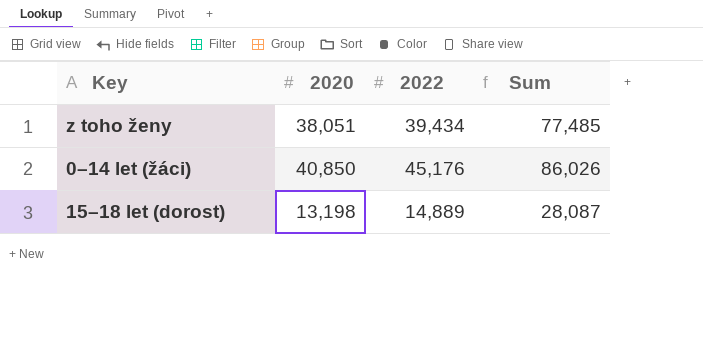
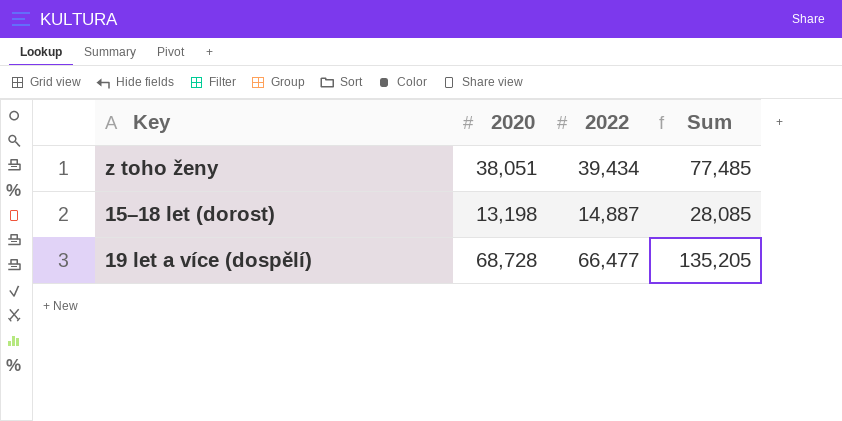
row 0–14 let (žáci): 40,850 | 45,176 | 86,026 -> none
15–18 let (dorost) | 2022: 14,889 -> 14,887
15–18 let (dorost) | Sum: 28,087 -> 28,085
row 19 let a více (dospělí): none -> 68,728 | 66,477 | 135,205

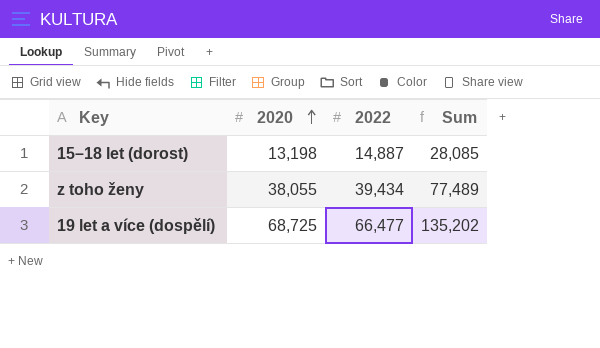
row order: none -> 2020 ascending
z toho ženy | 2020: 38,051 -> 38,055
z toho ženy | Sum: 77,485 -> 77,489
19 let a více (dospělí) | 2020: 68,728 -> 68,725
19 let a více (dospělí) | Sum: 135,205 -> 135,202

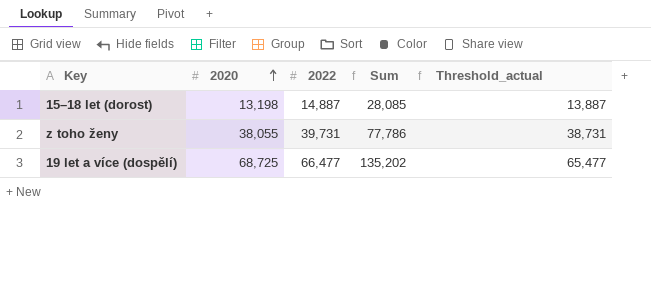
column Threshold_actual | formula: none -> [2022] - 1000
z toho ženy | 2022: 39,434 -> 39,731
z toho ženy | Sum: 77,489 -> 77,786

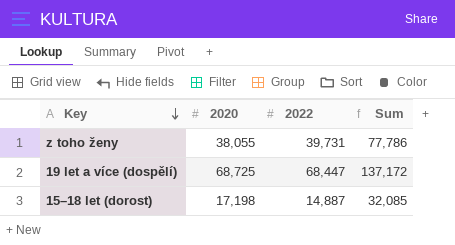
row order: 2020 ascending -> Key descending
column Threshold_actual | formula: [2022] - 1000 -> none
19 let a více (dospělí) | 2022: 66,477 -> 68,447
19 let a více (dospělí) | Sum: 135,202 -> 137,172
15–18 let (dorost) | 2020: 13,198 -> 17,198
15–18 let (dorost) | Sum: 28,085 -> 32,085

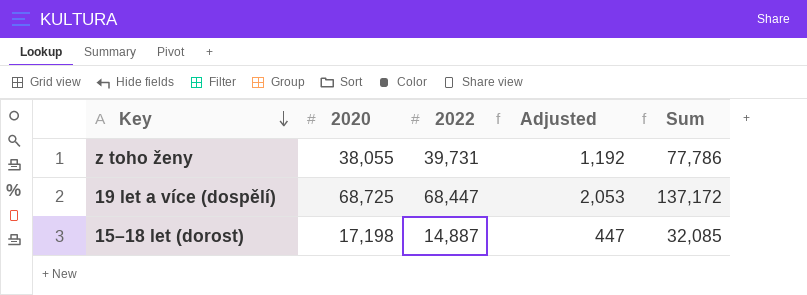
column Adjusted | formula: none -> [2022] * 0.03

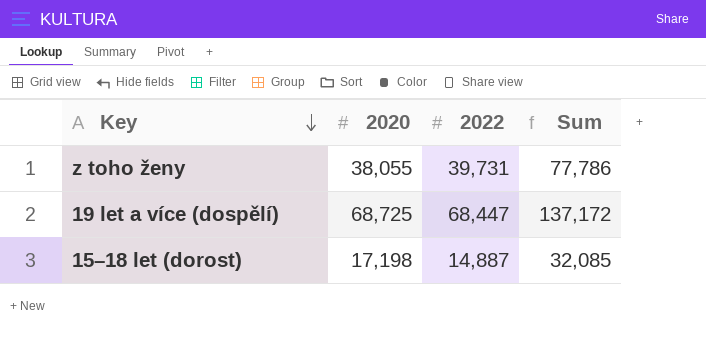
column Adjusted | formula: [2022] * 0.03 -> none

